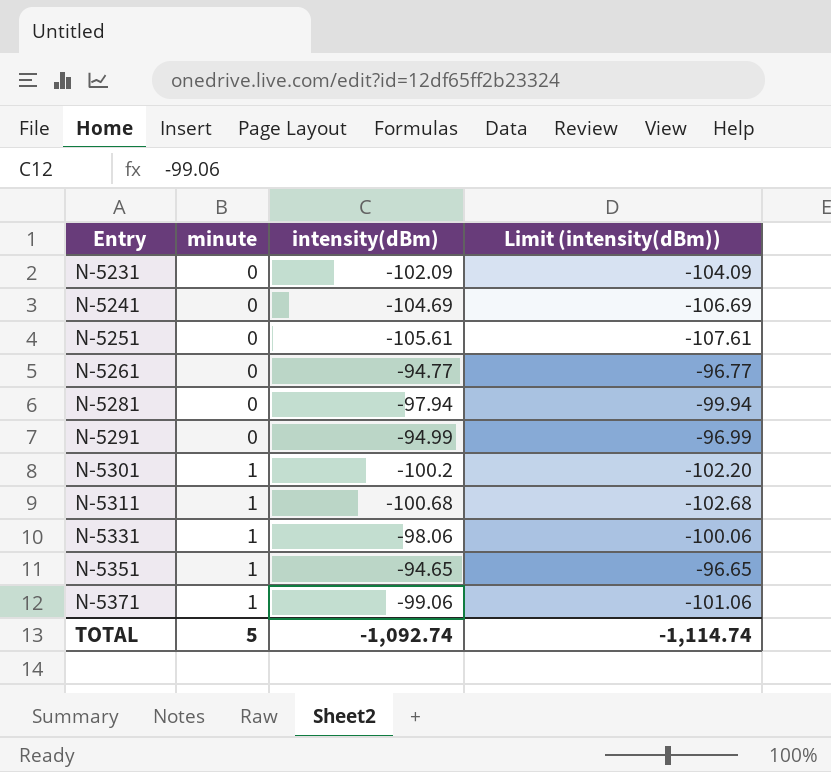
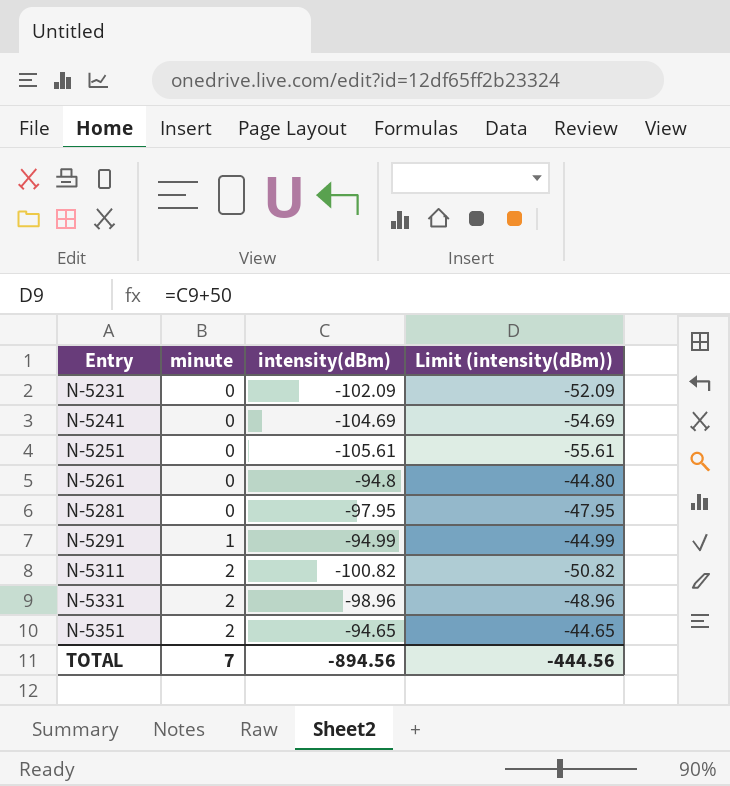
column Limit (intensity(dBm)) | formula: [intensity(dBm)] - 2 -> [intensity(dBm)] + 50
row N-5301: 1 | -100.2 | -102.20 -> none
row N-5371: 1 | -99.06 | -101.06 -> none
N-5261 | intensity(dBm): -94.77 -> -94.8
N-5281 | intensity(dBm): -97.94 -> -97.95
N-5291 | minute: 0 -> 1
N-5311 | minute: 1 -> 2
N-5311 | intensity(dBm): -100.68 -> -100.82
N-5331 | minute: 1 -> 2
N-5331 | intensity(dBm): -98.06 -> -98.96
N-5351 | minute: 1 -> 2
TOTAL | minute: 5 -> 7
TOTAL | intensity(dBm): -1,092.74 -> -894.56
TOTAL | Limit (intensity(dBm)): -1,114.74 -> -444.56

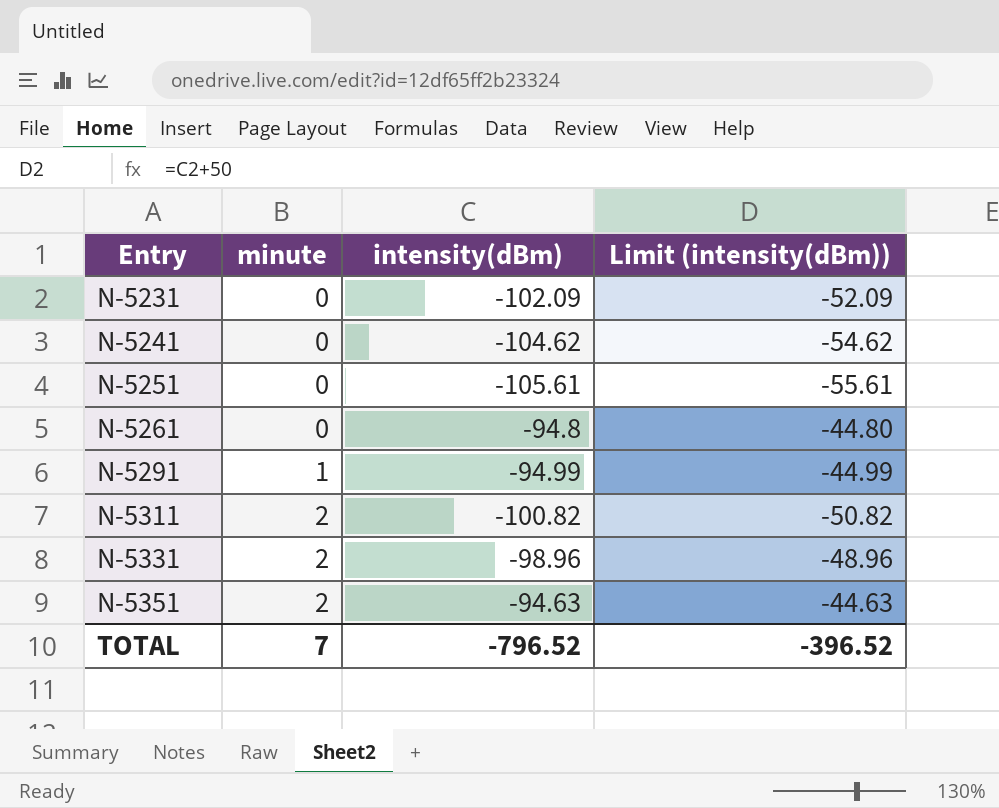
row N-5281: 0 | -97.95 | -47.95 -> none
N-5241 | intensity(dBm): -104.69 -> -104.62
N-5241 | Limit (intensity(dBm)): -54.69 -> -54.62
N-5351 | intensity(dBm): -94.65 -> -94.63
N-5351 | Limit (intensity(dBm)): -44.65 -> -44.63
TOTAL | intensity(dBm): -894.56 -> -796.52
TOTAL | Limit (intensity(dBm)): -444.56 -> -396.52

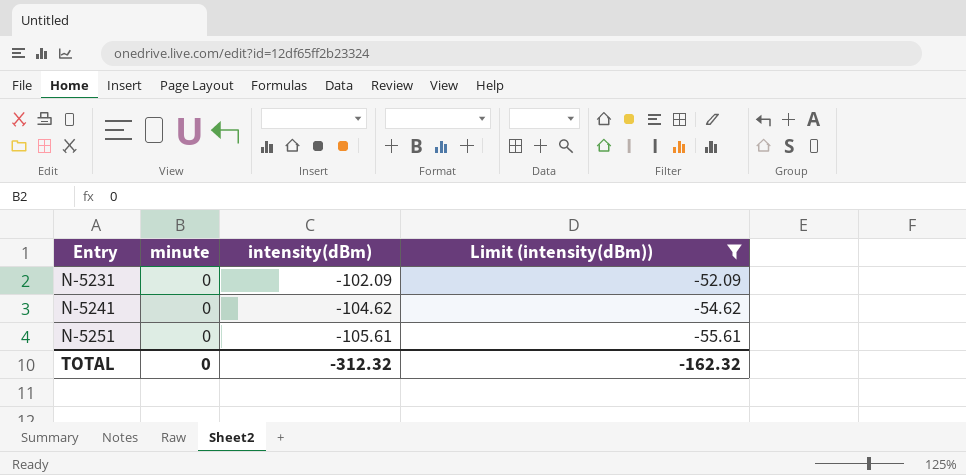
filter: none -> Limit (intensity(dBm)) <= -52.09
TOTAL | minute: 7 -> 0
TOTAL | intensity(dBm): -796.52 -> -312.32
TOTAL | Limit (intensity(dBm)): -396.52 -> -162.32

